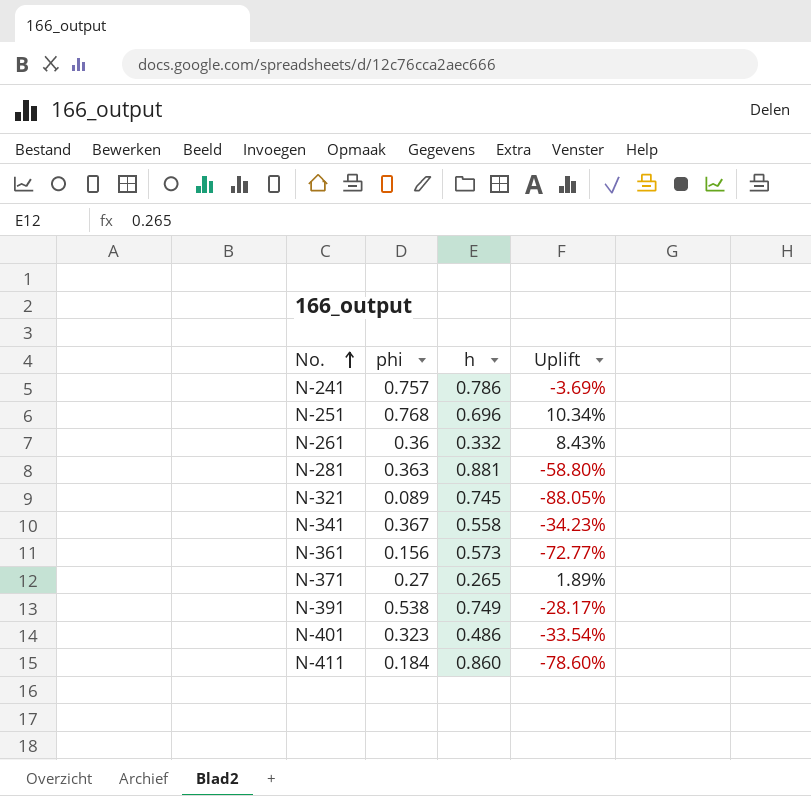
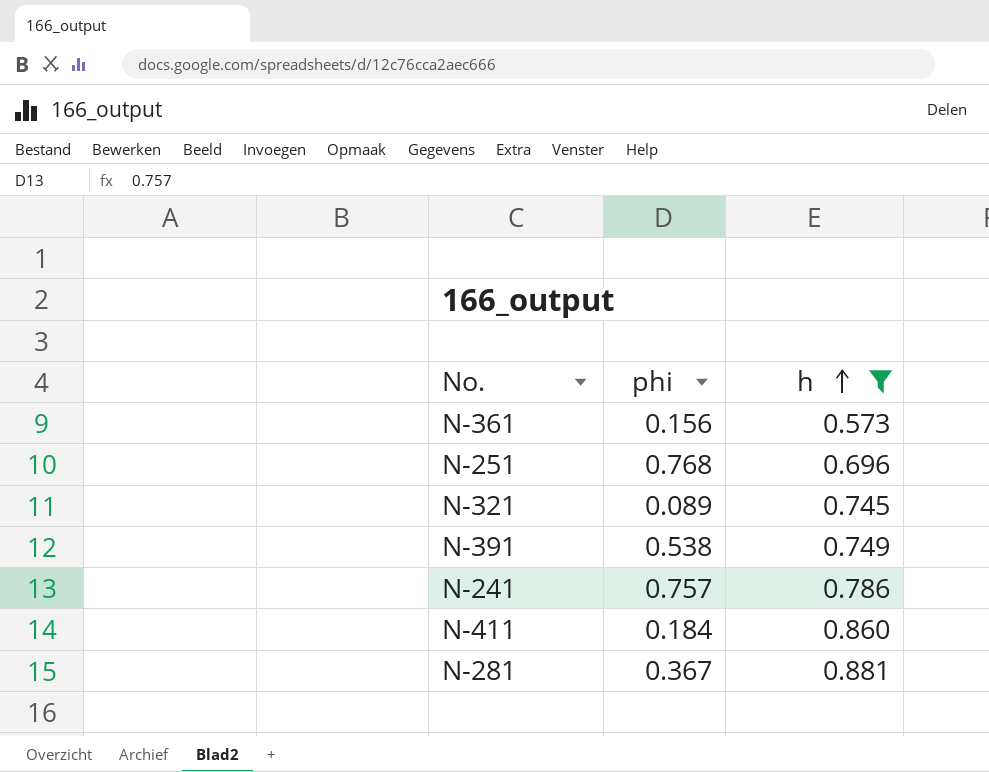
filter: none -> h >= 0.573
row order: No. ascending -> h ascending
column Uplift | formula: ([phi] - [h]) / [h] -> none
N-281 | phi: 0.363 -> 0.367

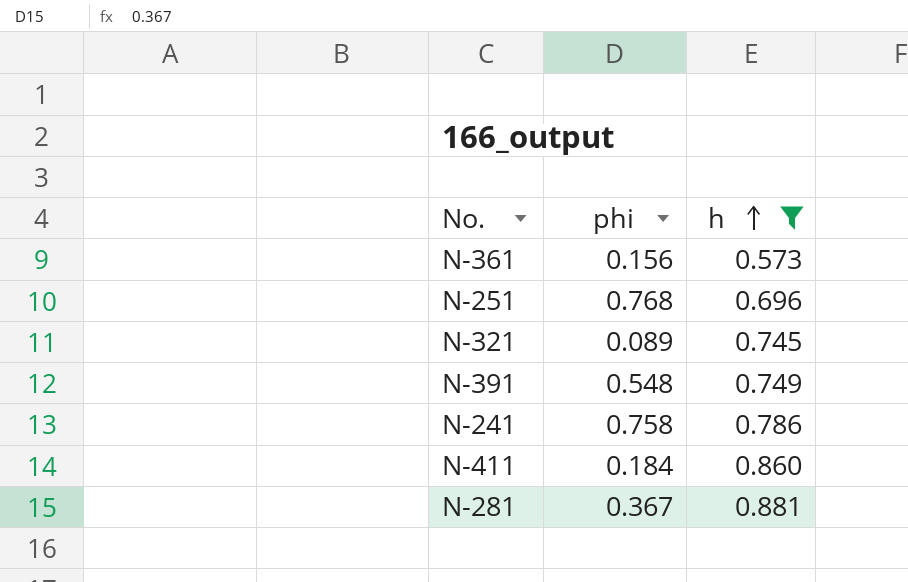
N-391 | phi: 0.538 -> 0.548
N-241 | phi: 0.757 -> 0.758

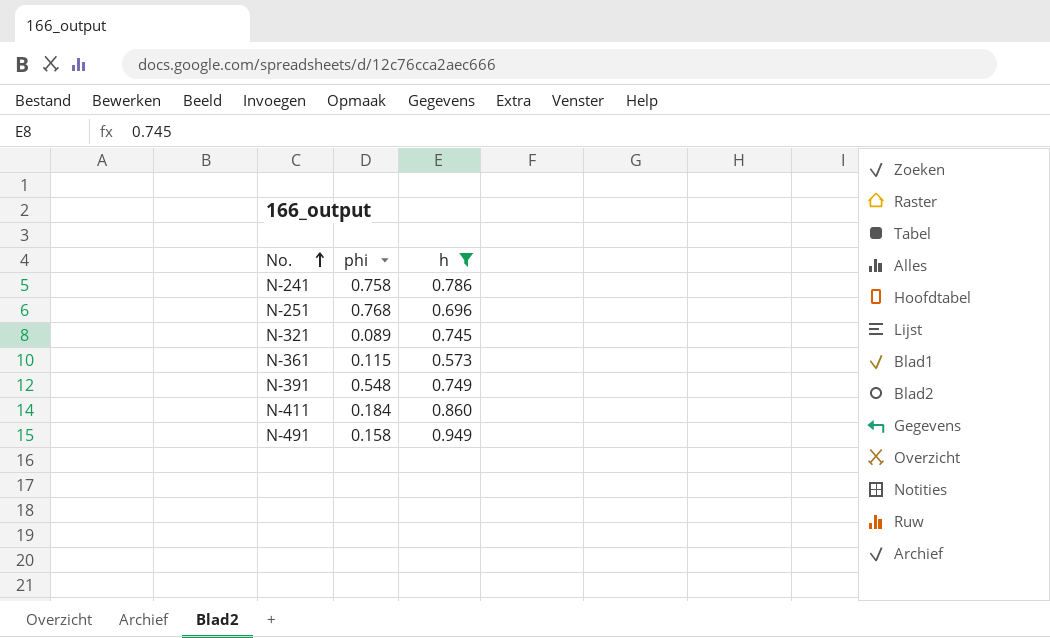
row order: h ascending -> No. ascending
row N-281: 0.367 | 0.881 -> none
N-361 | phi: 0.156 -> 0.115
row N-491: none -> 0.158 | 0.949

